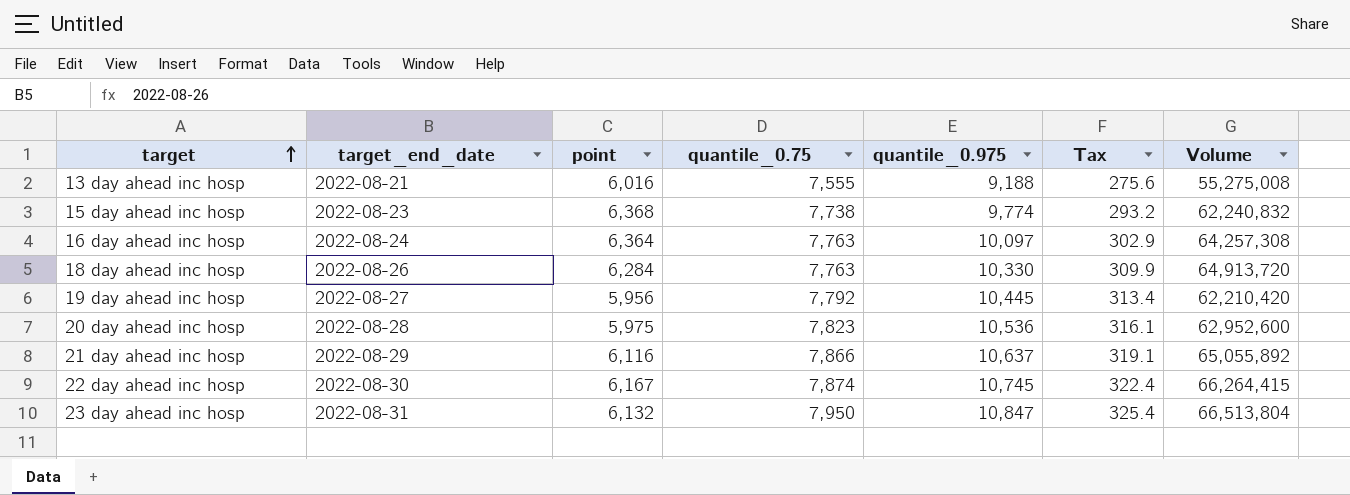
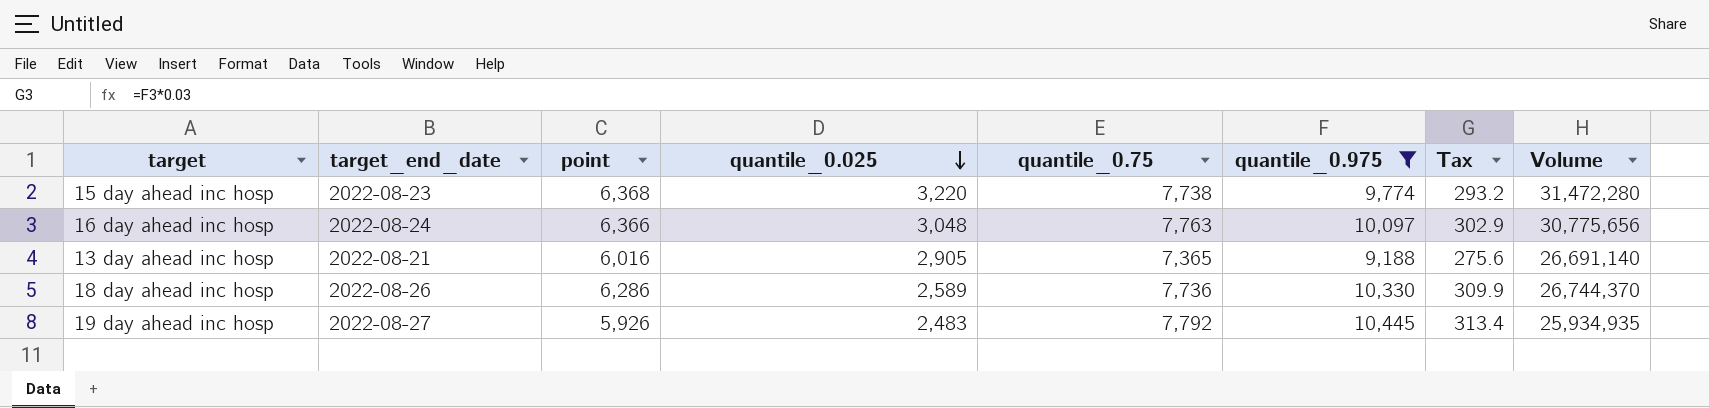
filter: none -> quantile_0.975 <= 10,445
row order: target ascending -> quantile_0.025 descending
column quantile_0.025 | position: none -> 4
column Volume | formula: [point] * [quantile_0.975] -> [quantile_0.025] * [quantile_0.975]
16 day ahead inc hosp | point: 6,364 -> 6,366
13 day ahead inc hosp | quantile_0.75: 7,555 -> 7,365
18 day ahead inc hosp | point: 6,284 -> 6,286
18 day ahead inc hosp | quantile_0.75: 7,763 -> 7,736
19 day ahead inc hosp | point: 5,956 -> 5,926

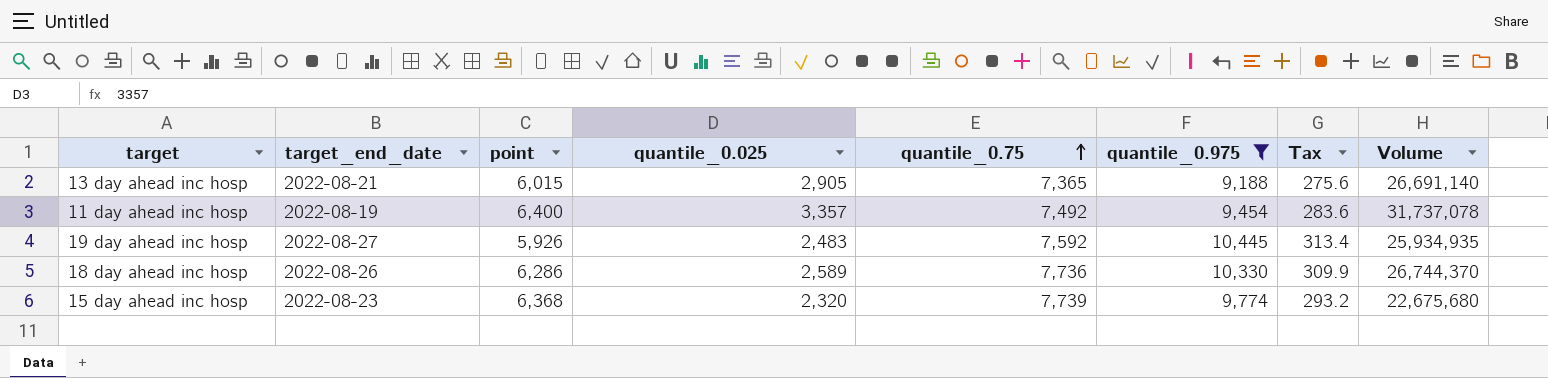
row order: quantile_0.025 descending -> quantile_0.75 ascending
row 16 day ahead inc hosp: 2022-08-24 | 6,366 | 3,048 | 7,763 | 10,097 | 302.9 | 30,775,656 -> none
13 day ahead inc hosp | point: 6,016 -> 6,015
row 11 day ahead inc hosp: none -> 2022-08-19 | 6,400 | 3,357 | 7,492 | 9,454 | 283.6 | 31,737,078
19 day ahead inc hosp | quantile_0.75: 7,792 -> 7,592
15 day ahead inc hosp | quantile_0.025: 3,220 -> 2,320
15 day ahead inc hosp | quantile_0.75: 7,738 -> 7,739
15 day ahead inc hosp | Volume: 31,472,280 -> 22,675,680

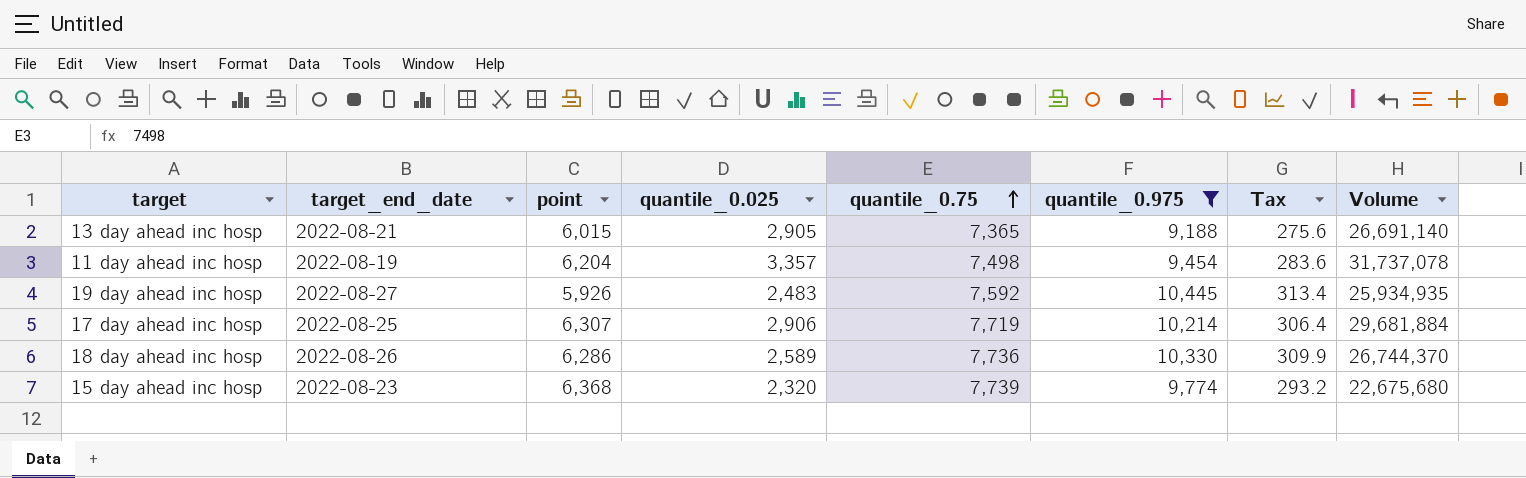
11 day ahead inc hosp | point: 6,400 -> 6,204
11 day ahead inc hosp | quantile_0.75: 7,492 -> 7,498
row 17 day ahead inc hosp: none -> 2022-08-25 | 6,307 | 2,906 | 7,719 | 10,214 | 306.4 | 29,681,884

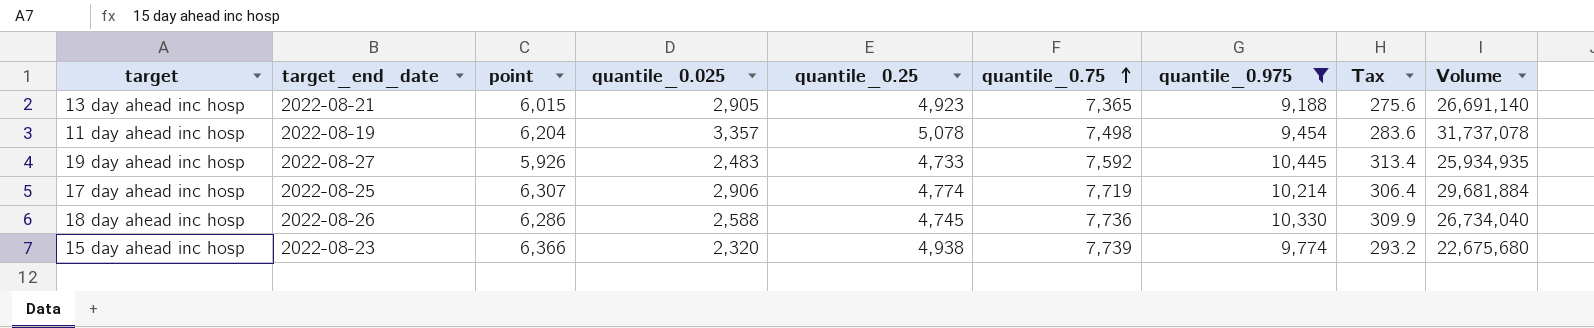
column quantile_0.25 | position: none -> 5
18 day ahead inc hosp | quantile_0.025: 2,589 -> 2,588
18 day ahead inc hosp | Volume: 26,744,370 -> 26,734,040
15 day ahead inc hosp | point: 6,368 -> 6,366

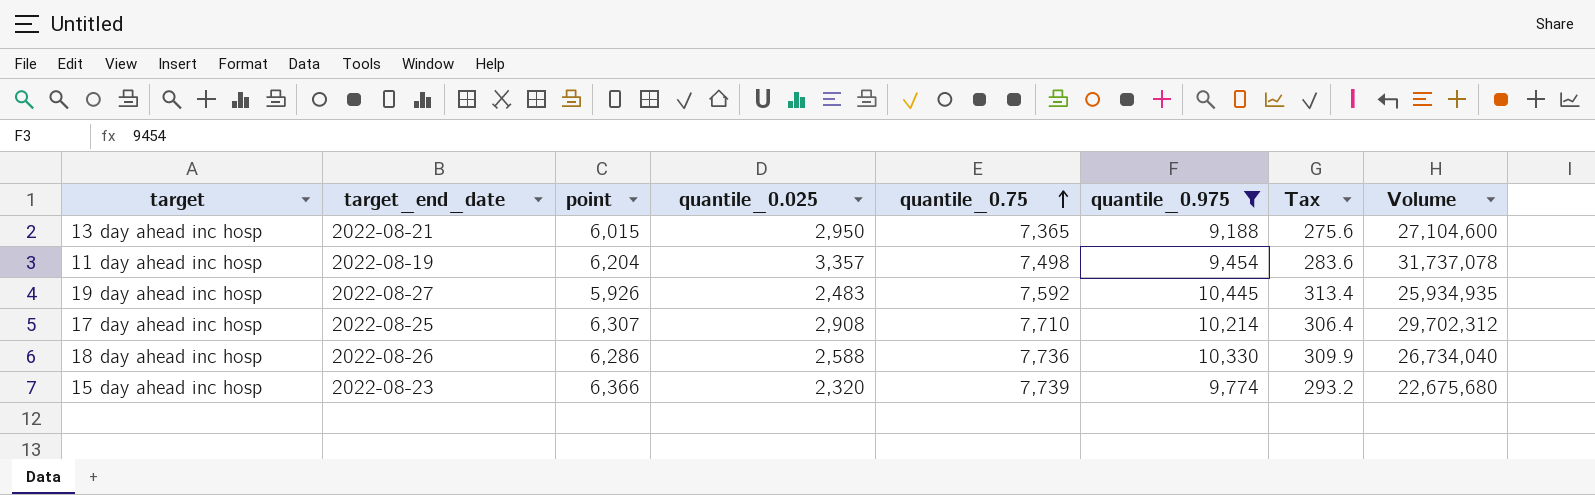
column quantile_0.25 | position: 5 -> none
13 day ahead inc hosp | quantile_0.025: 2,905 -> 2,950
13 day ahead inc hosp | Volume: 26,691,140 -> 27,104,600
17 day ahead inc hosp | quantile_0.025: 2,906 -> 2,908
17 day ahead inc hosp | quantile_0.75: 7,719 -> 7,710
17 day ahead inc hosp | Volume: 29,681,884 -> 29,702,312

